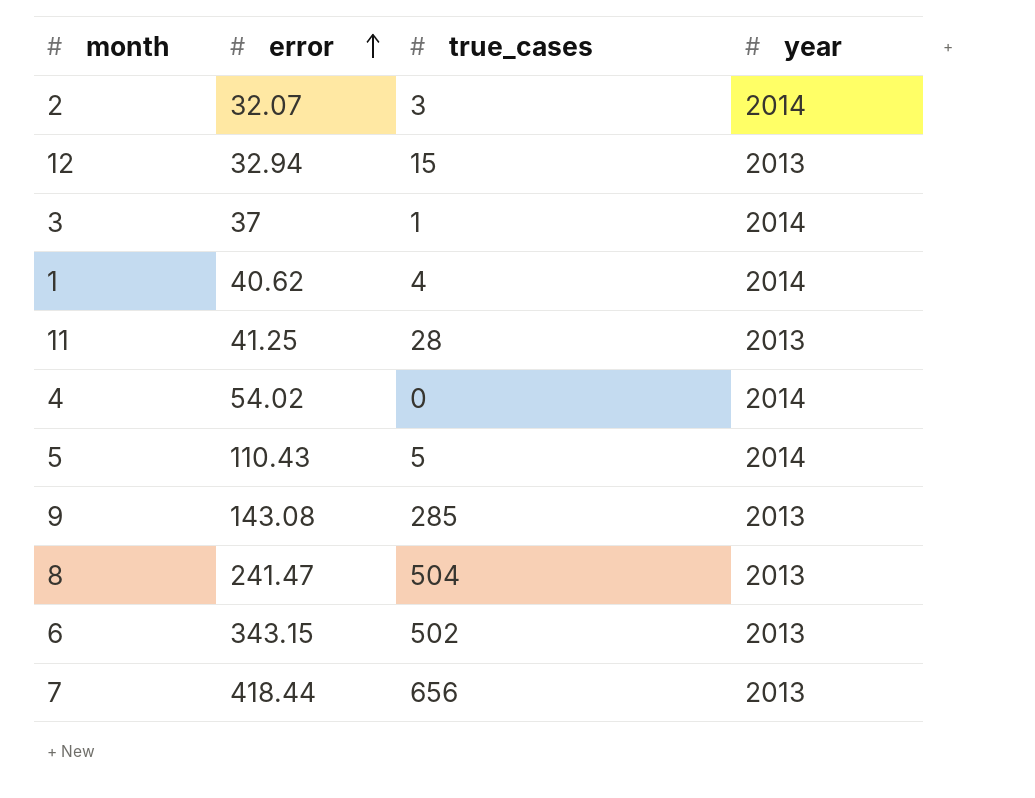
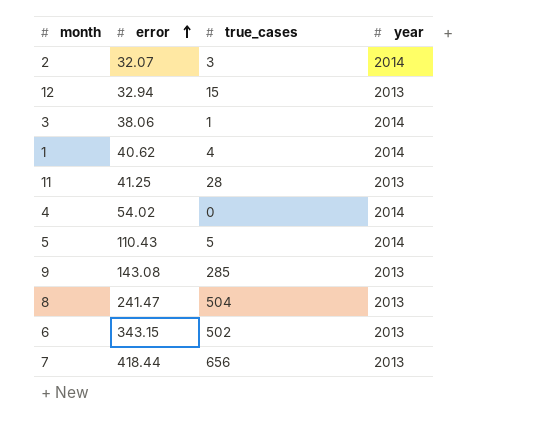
3 | error: 37 -> 38.06

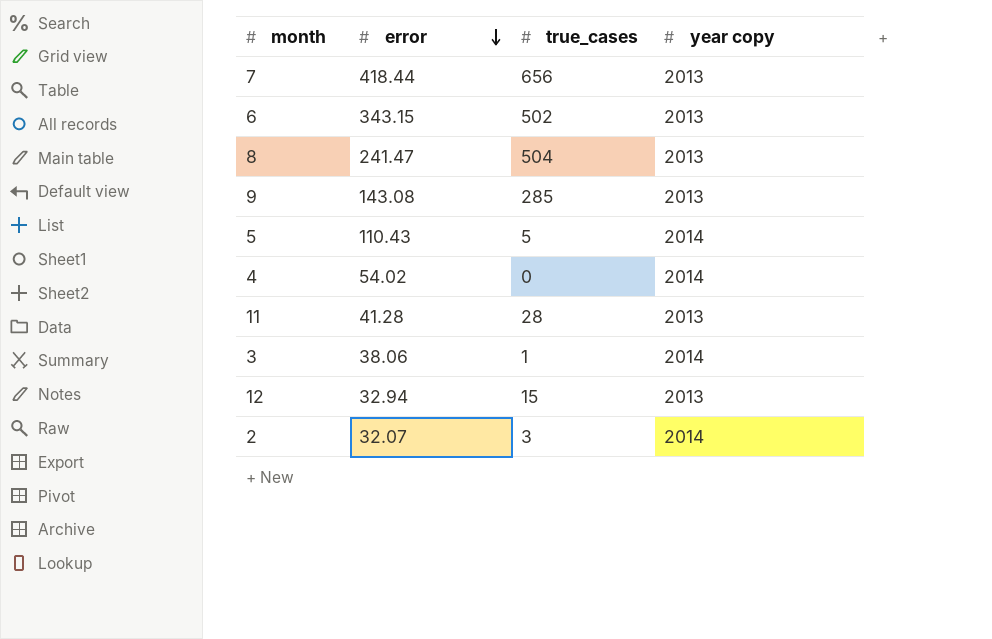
row order: error ascending -> error descending
column name: year -> year copy
row 1: 40.62 | 4 | 2014 -> none
11 | error: 41.25 -> 41.28

